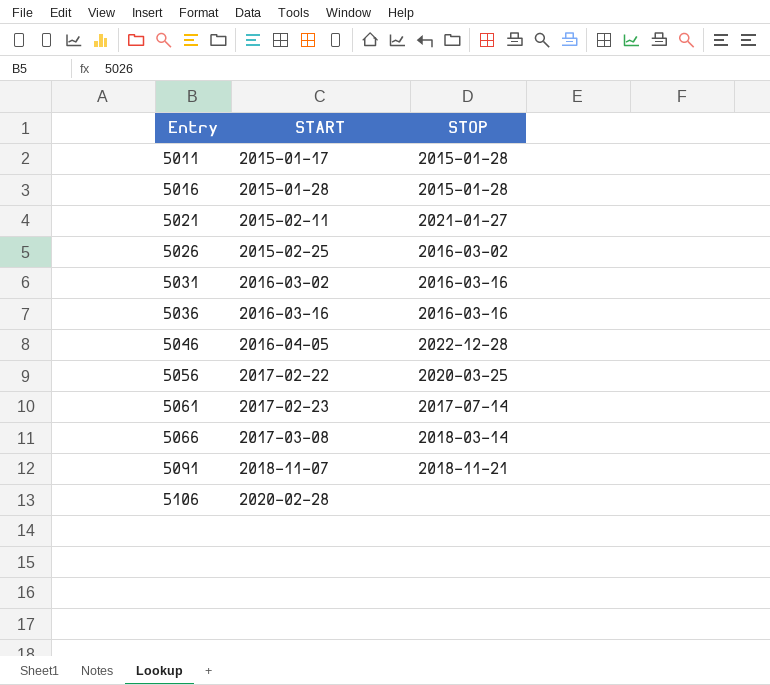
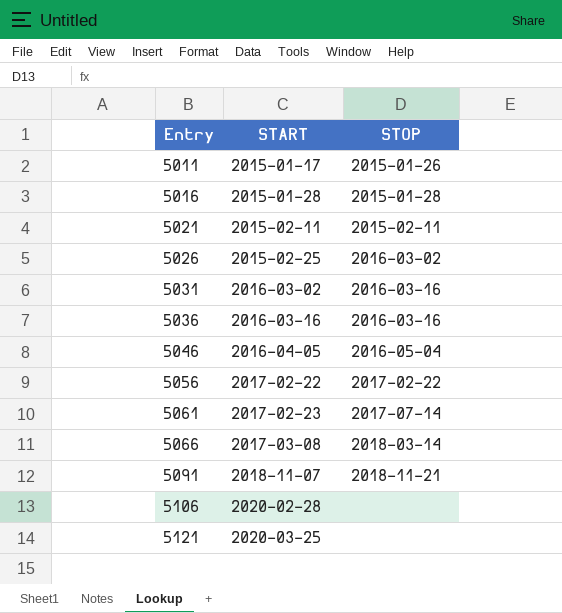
5011 | STOP: 2015-01-28 -> 2015-01-26
5021 | STOP: 2021-01-27 -> 2015-02-11
5046 | STOP: 2022-12-28 -> 2016-05-04
5056 | STOP: 2020-03-25 -> 2017-02-22
row 5121: none -> 2020-03-25 | none

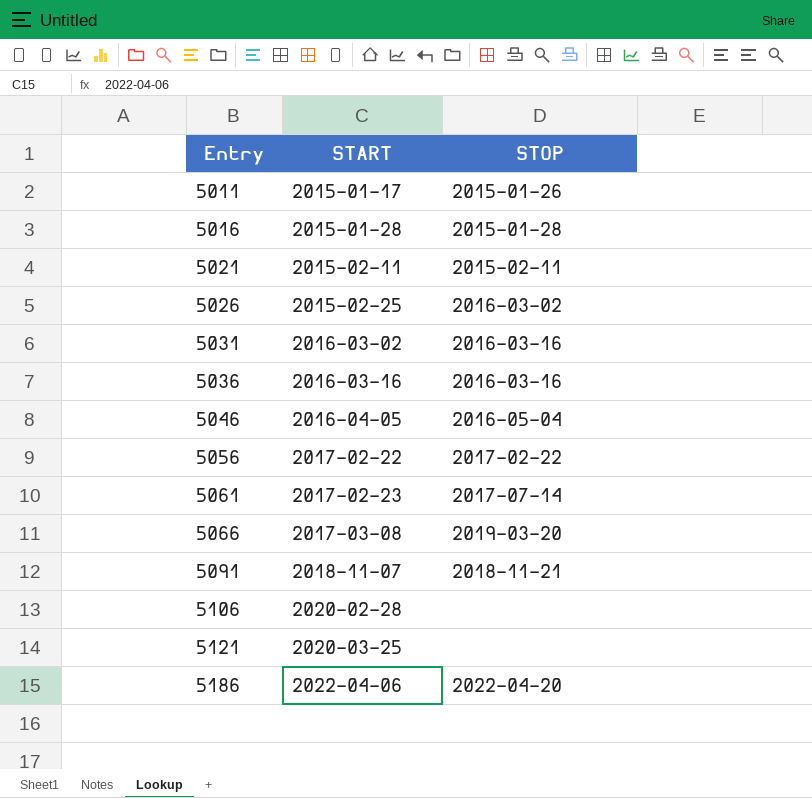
5066 | STOP: 2018-03-14 -> 2019-03-20
row 5186: none -> 2022-04-06 | 2022-04-20

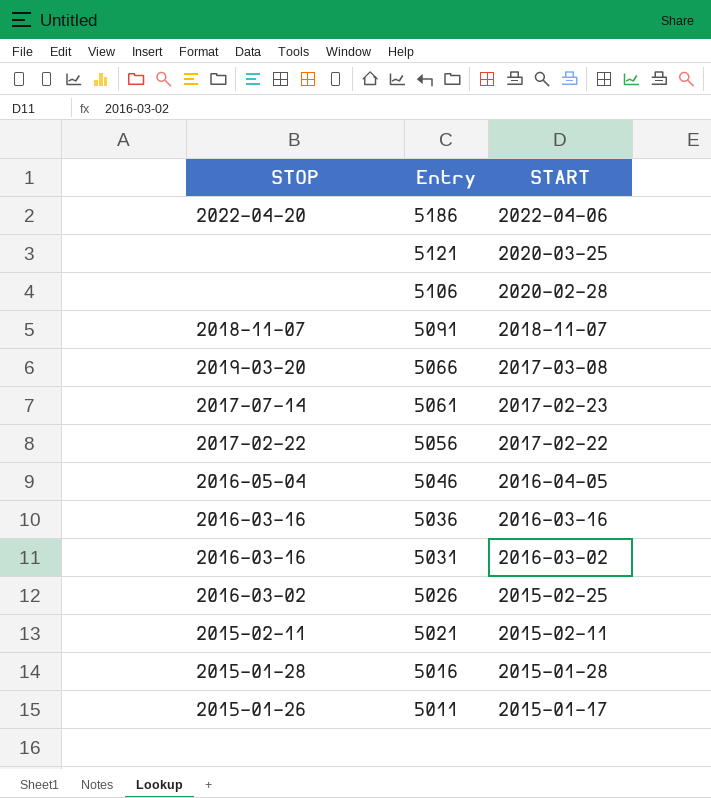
row order: Entry ascending -> Entry descending
column STOP | position: 3 -> 1
5091 | STOP: 2018-11-21 -> 2018-11-07

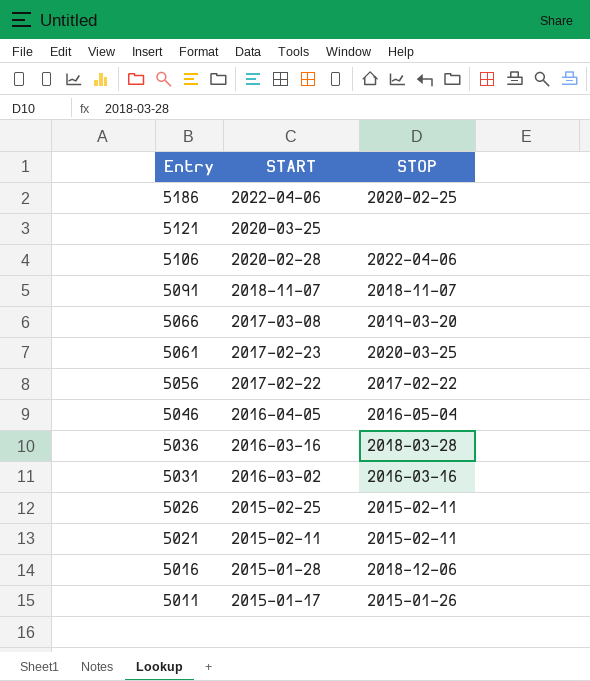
column STOP | position: 1 -> 3
5186 | STOP: 2022-04-20 -> 2020-02-25
5106 | STOP: none -> 2022-04-06
5061 | STOP: 2017-07-14 -> 2020-03-25
5036 | STOP: 2016-03-16 -> 2018-03-28
5026 | STOP: 2016-03-02 -> 2015-02-11
5016 | STOP: 2015-01-28 -> 2018-12-06

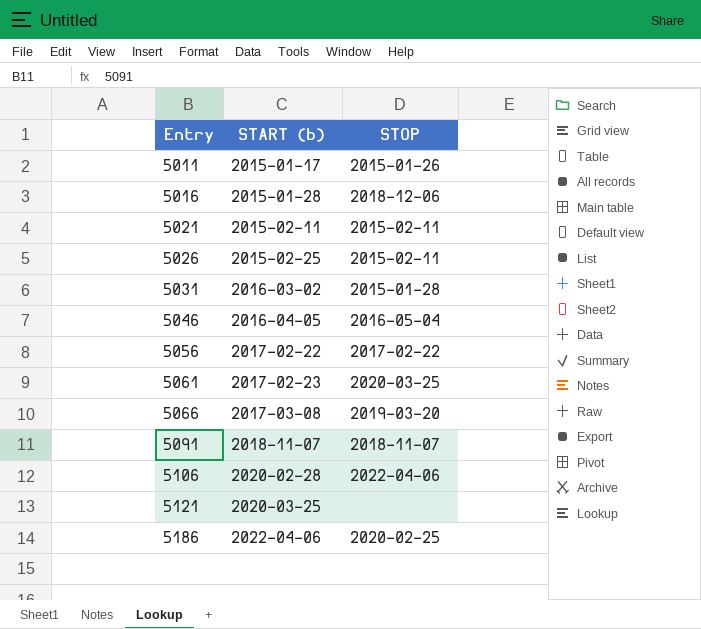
row order: Entry descending -> Entry ascending
column name: START -> START (b)
row 5036: 2016-03-16 | 2018-03-28 -> none
5031 | STOP: 2016-03-16 -> 2015-01-28

